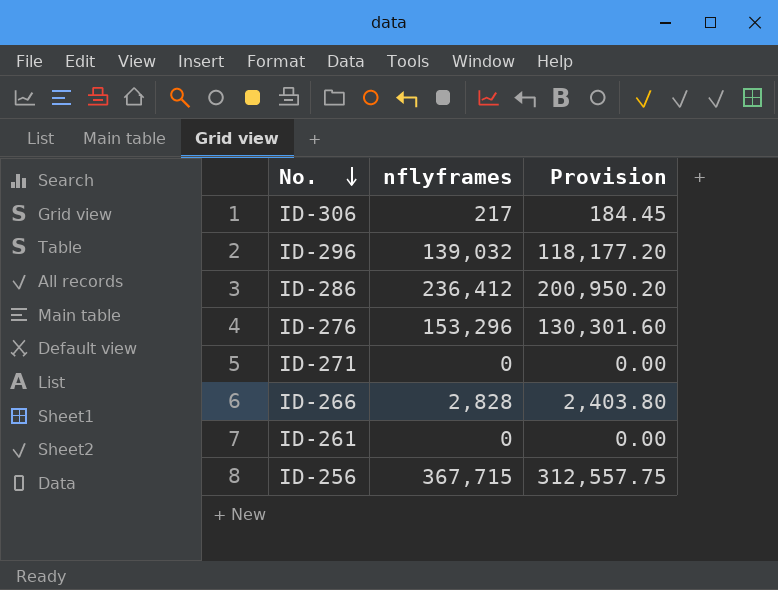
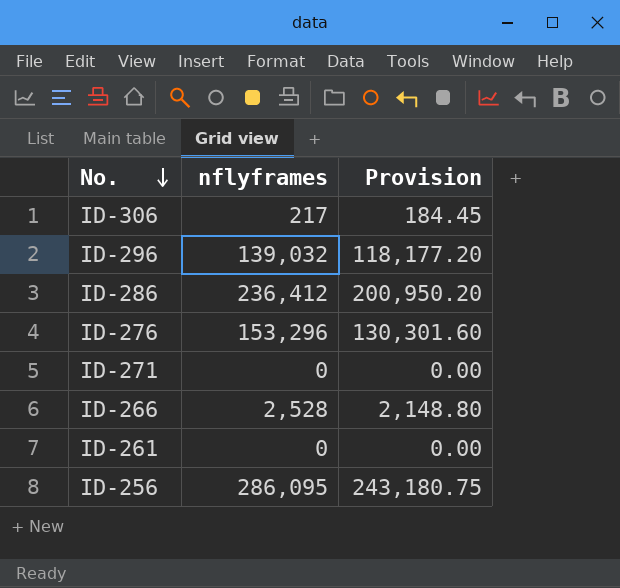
ID-266 | nflyframes: 2,828 -> 2,528
ID-266 | Provision: 2,403.80 -> 2,148.80
ID-256 | nflyframes: 367,715 -> 286,095
ID-256 | Provision: 312,557.75 -> 243,180.75

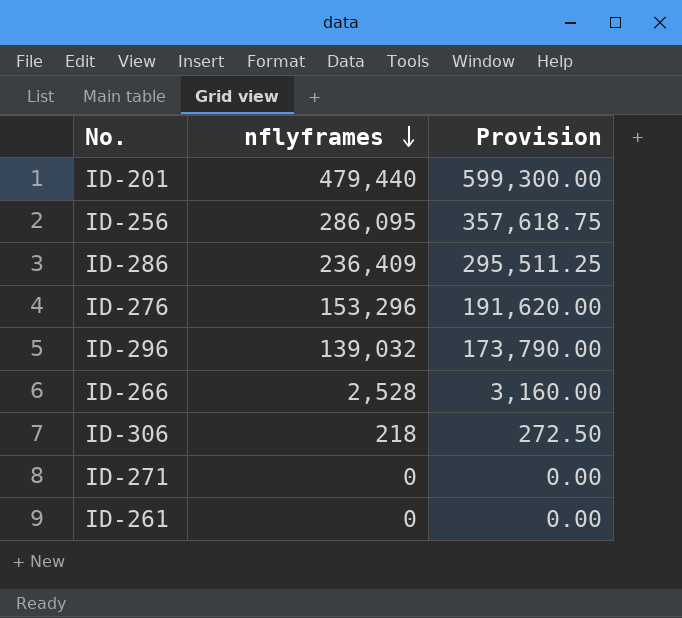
row order: No. descending -> nflyframes descending
column Provision | formula: [nflyframes] * 0.85 -> [nflyframes] * 1.25
row ID-201: none -> 479,440 | 599,300.00
ID-286 | nflyframes: 236,412 -> 236,409
ID-306 | nflyframes: 217 -> 218

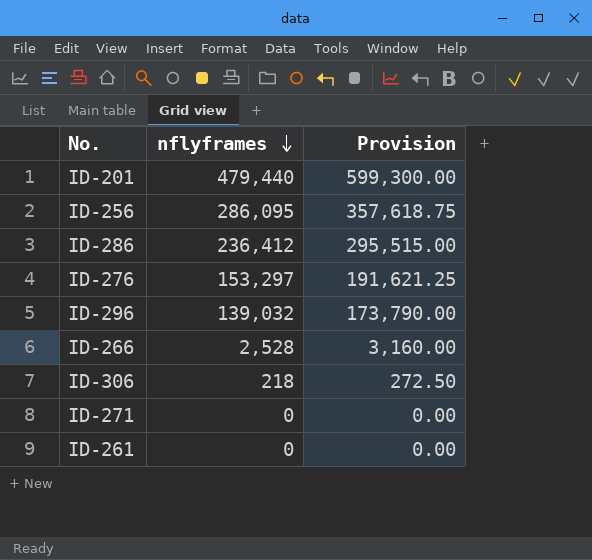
ID-286 | nflyframes: 236,409 -> 236,412
ID-286 | Provision: 295,511.25 -> 295,515.00
ID-276 | nflyframes: 153,296 -> 153,297
ID-276 | Provision: 191,620.00 -> 191,621.25

